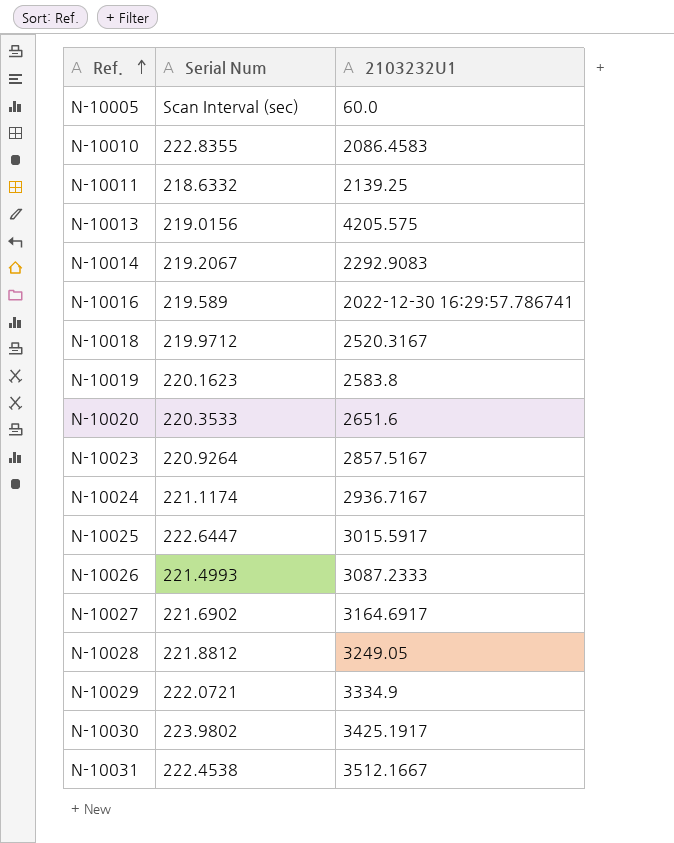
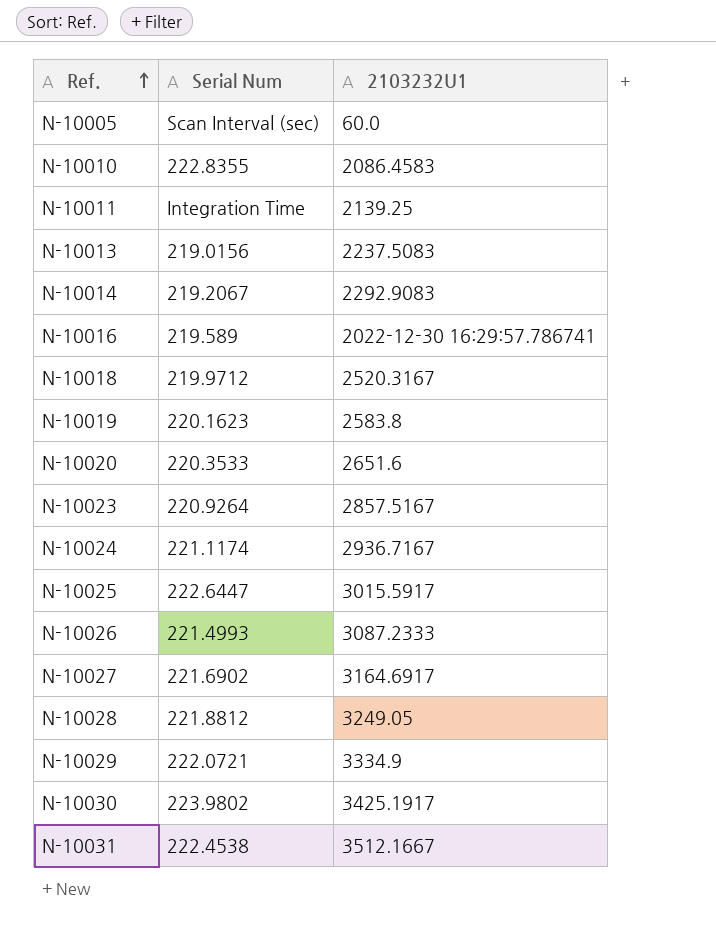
N-10011 | Serial Num: 218.6332 -> Integration Time
N-10013 | 2103232U1: 4205.575 -> 2237.5083

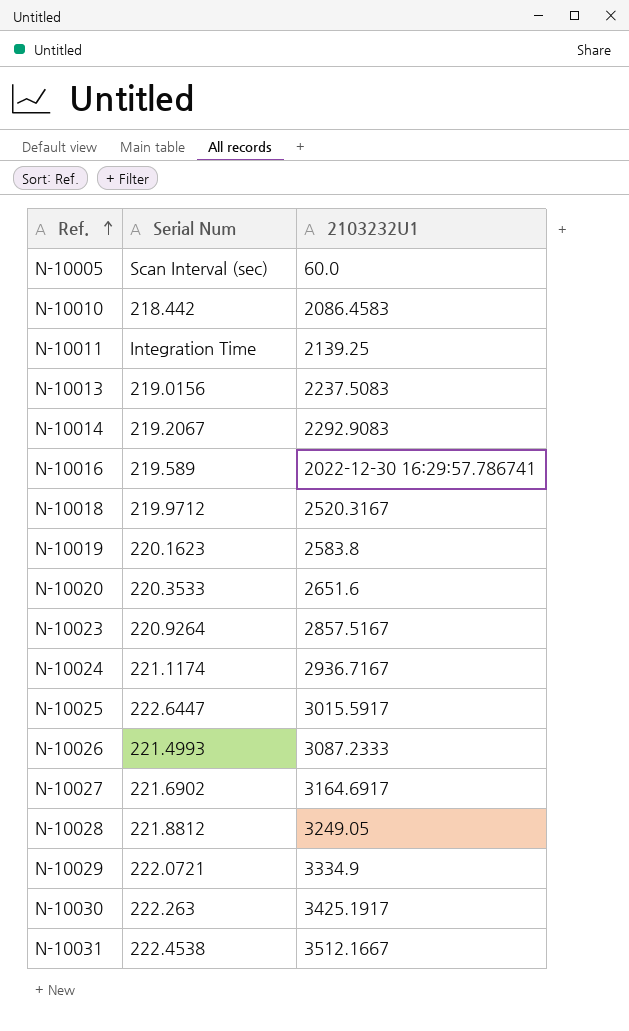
N-10010 | Serial Num: 222.8355 -> 218.442
N-10030 | Serial Num: 223.9802 -> 222.263

